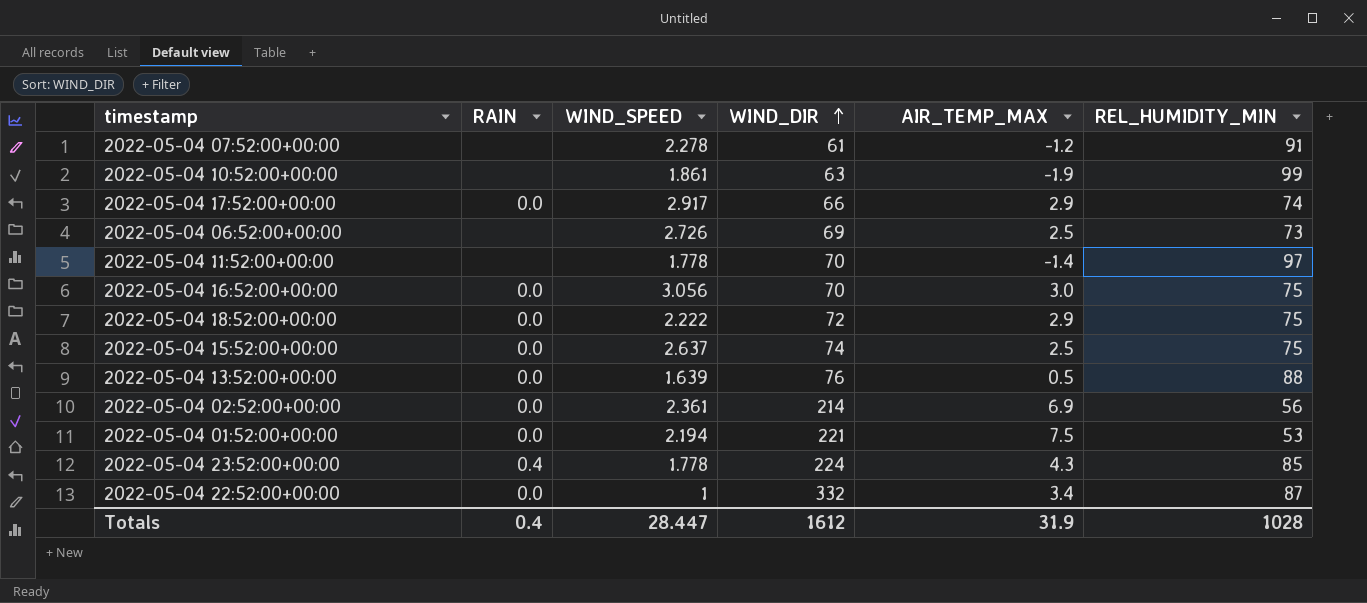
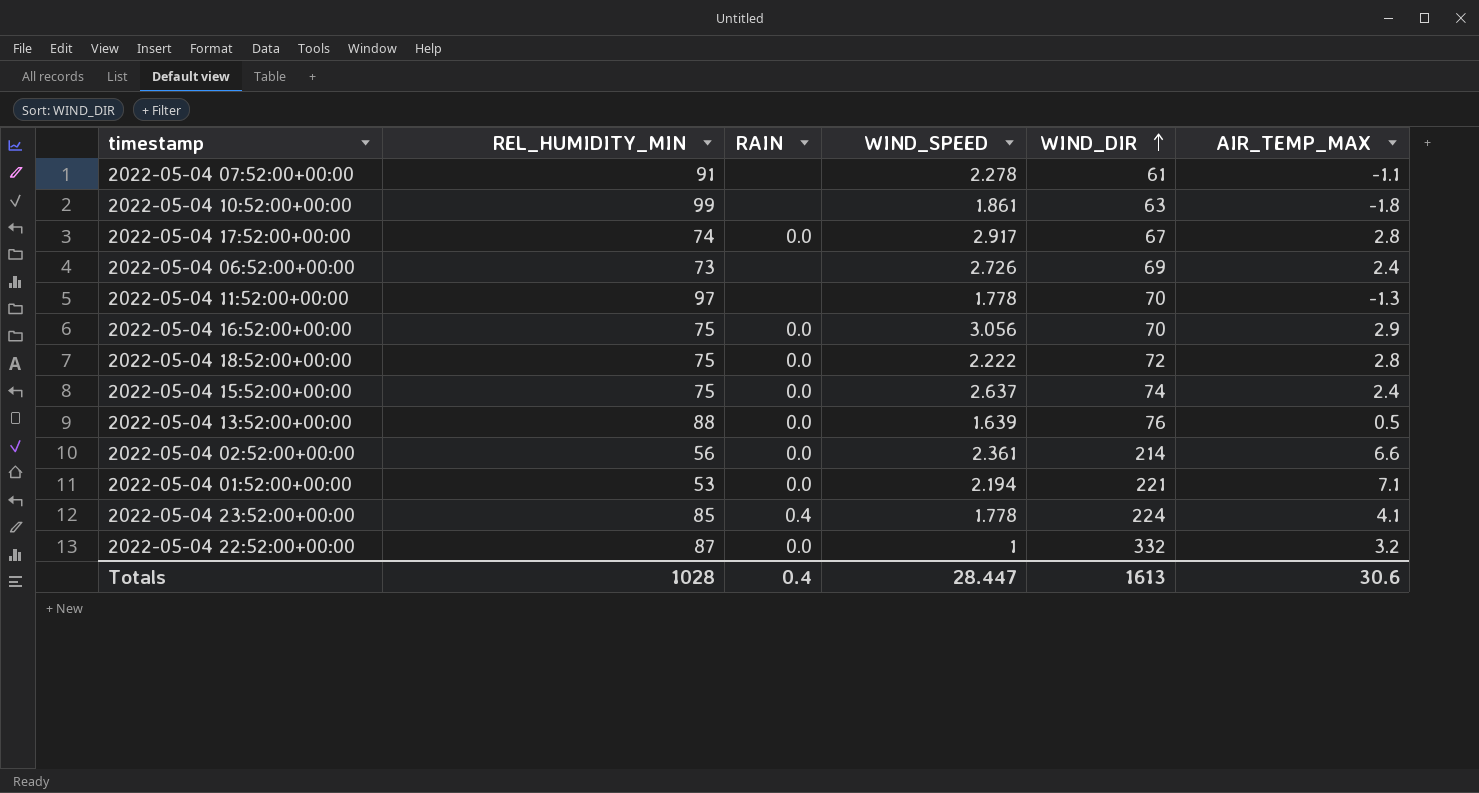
column REL_HUMIDITY_MIN | position: 6 -> 2
2022-05-04 07:52:00+00:00 | AIR_TEMP_MAX: -1.2 -> -1.1
2022-05-04 10:52:00+00:00 | AIR_TEMP_MAX: -1.9 -> -1.8
2022-05-04 17:52:00+00:00 | WIND_DIR: 66 -> 67
2022-05-04 17:52:00+00:00 | AIR_TEMP_MAX: 2.9 -> 2.8
2022-05-04 06:52:00+00:00 | AIR_TEMP_MAX: 2.5 -> 2.4
2022-05-04 11:52:00+00:00 | AIR_TEMP_MAX: -1.4 -> -1.3
2022-05-04 16:52:00+00:00 | AIR_TEMP_MAX: 3.0 -> 2.9
2022-05-04 18:52:00+00:00 | AIR_TEMP_MAX: 2.9 -> 2.8
2022-05-04 15:52:00+00:00 | AIR_TEMP_MAX: 2.5 -> 2.4
2022-05-04 02:52:00+00:00 | AIR_TEMP_MAX: 6.9 -> 6.6
2022-05-04 01:52:00+00:00 | AIR_TEMP_MAX: 7.5 -> 7.1
2022-05-04 23:52:00+00:00 | AIR_TEMP_MAX: 4.3 -> 4.1
2022-05-04 22:52:00+00:00 | AIR_TEMP_MAX: 3.4 -> 3.2
Totals | WIND_DIR: 1612 -> 1613
Totals | AIR_TEMP_MAX: 31.9 -> 30.6

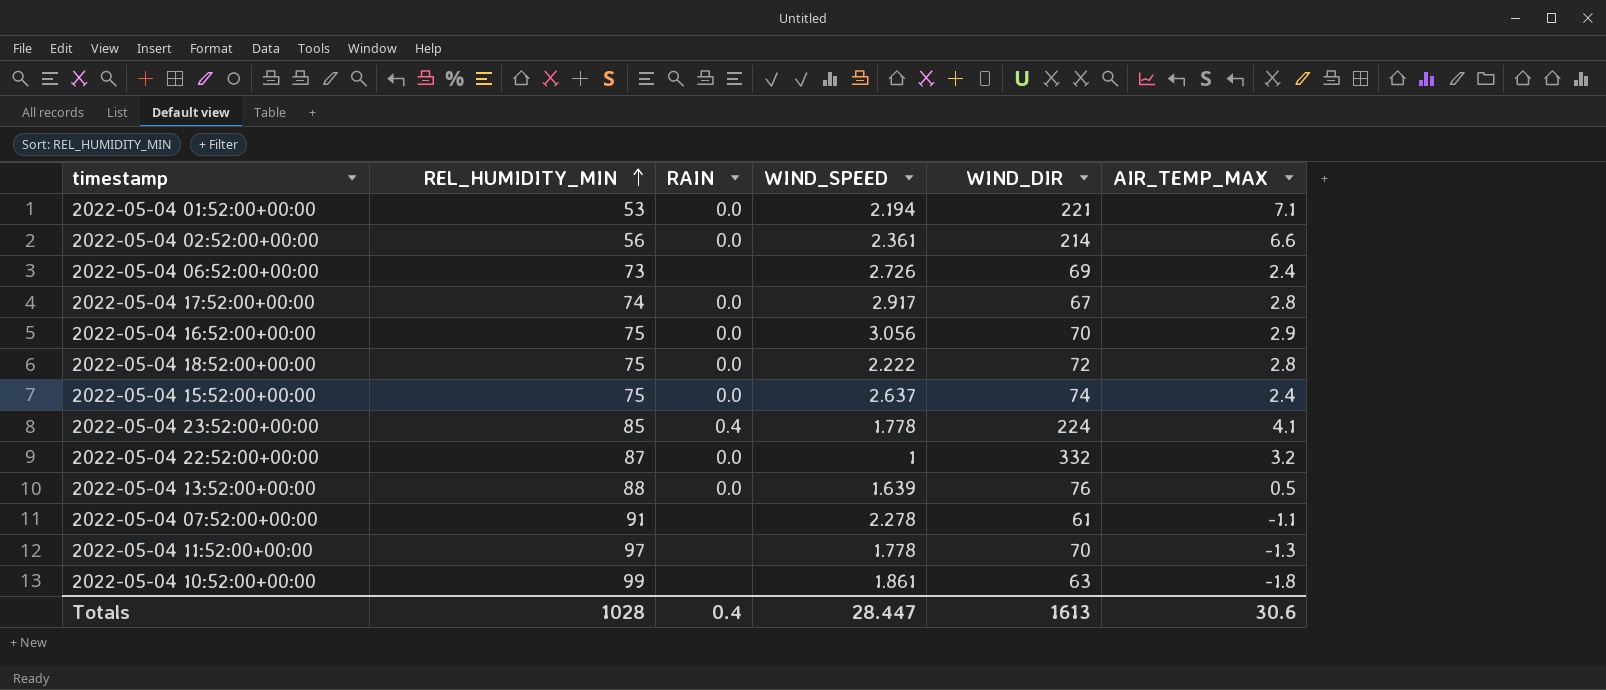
row order: WIND_DIR ascending -> REL_HUMIDITY_MIN ascending

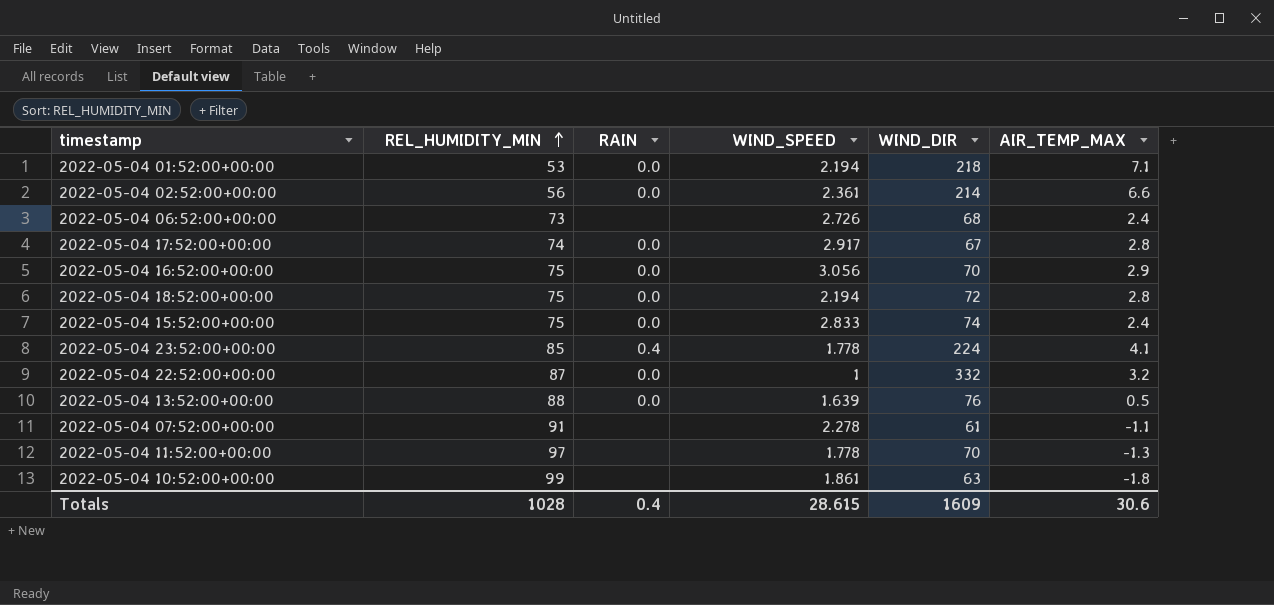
2022-05-04 01:52:00+00:00 | WIND_DIR: 221 -> 218
2022-05-04 06:52:00+00:00 | WIND_DIR: 69 -> 68
2022-05-04 18:52:00+00:00 | WIND_SPEED: 2.222 -> 2.194
2022-05-04 15:52:00+00:00 | WIND_SPEED: 2.637 -> 2.833
Totals | WIND_SPEED: 28.447 -> 28.615
Totals | WIND_DIR: 1613 -> 1609

